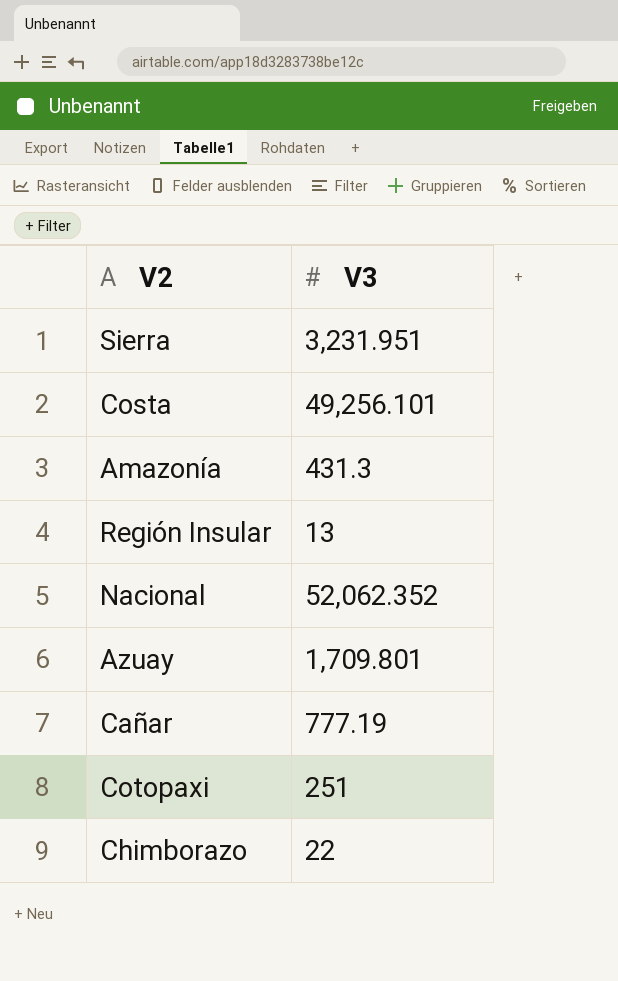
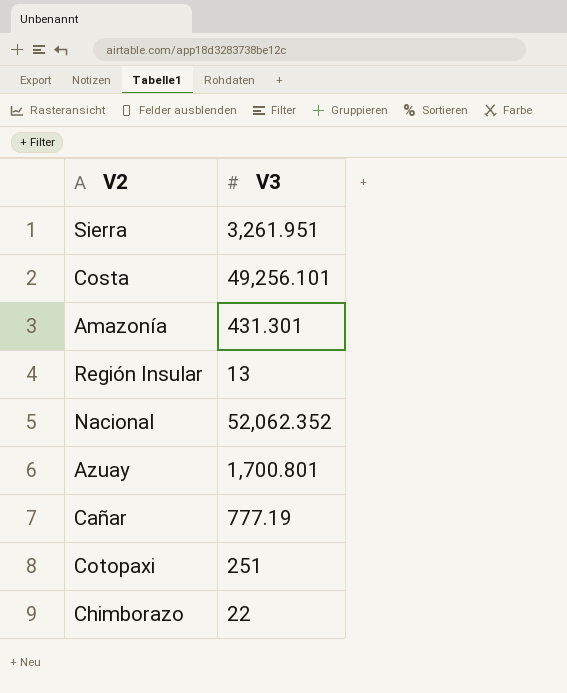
Sierra | V3: 3,231.951 -> 3,261.951
Amazonía | V3: 431.3 -> 431.301
Azuay | V3: 1,709.801 -> 1,700.801

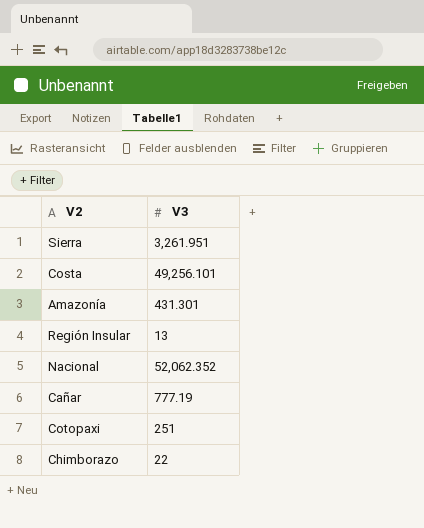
row Azuay: 1,700.801 -> none

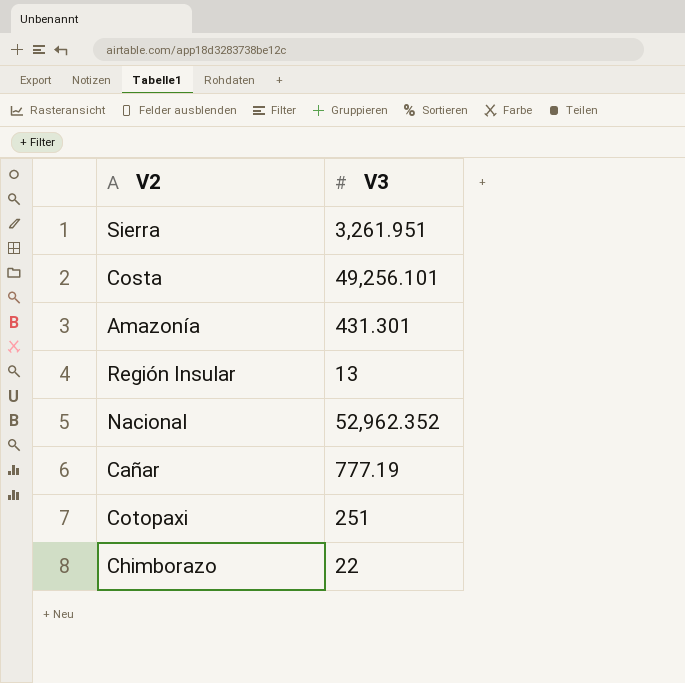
Nacional | V3: 52,062.352 -> 52,962.352

